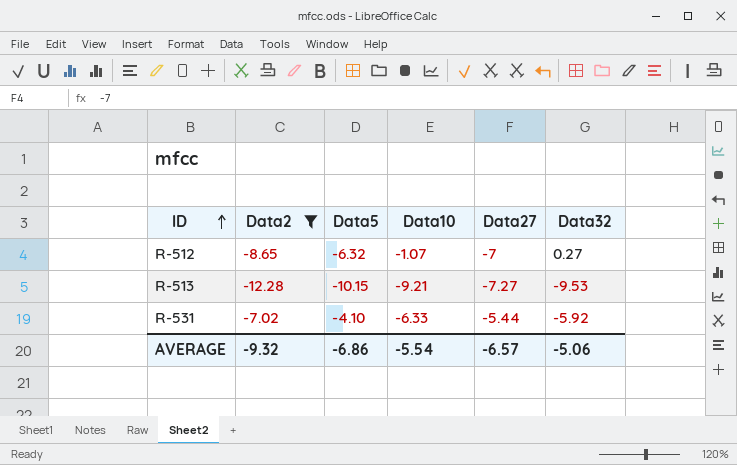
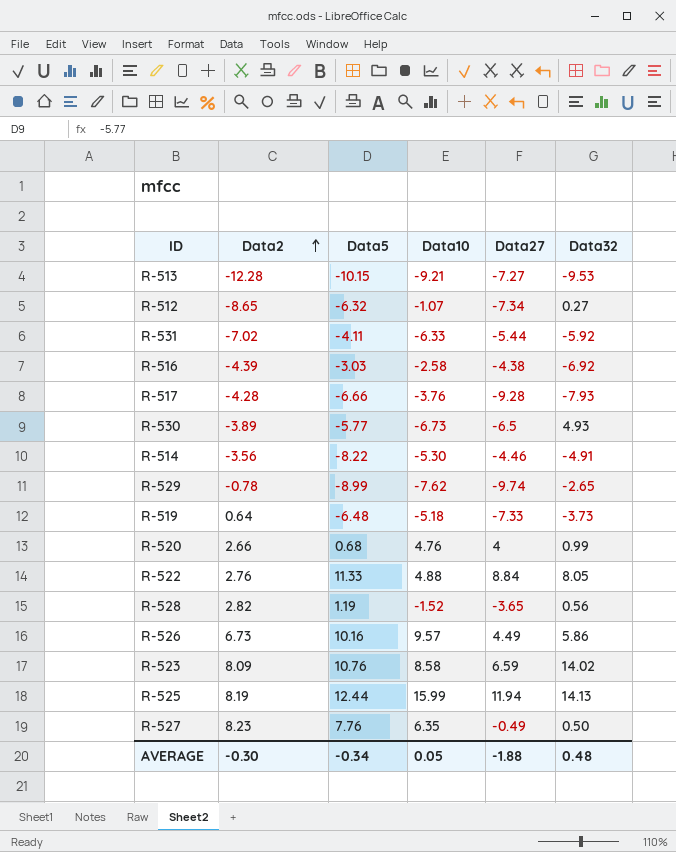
filter: Data2 <= -7.02 -> none
row order: ID ascending -> Data2 ascending
R-512 | Data27: -7 -> -7.34
R-531 | Data5: -4.10 -> -4.11
AVERAGE | Data2: -9.32 -> -0.30
AVERAGE | Data5: -6.86 -> -0.34
AVERAGE | Data10: -5.54 -> 0.05
AVERAGE | Data27: -6.57 -> -1.88
AVERAGE | Data32: -5.06 -> 0.48

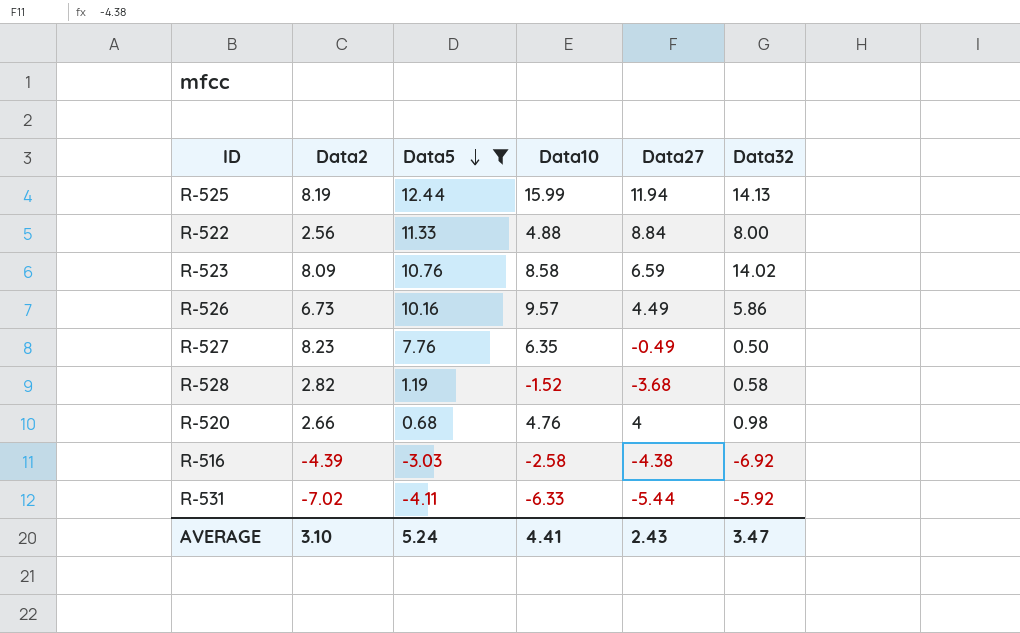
filter: none -> Data5 >= -4.11
row order: Data2 ascending -> Data5 descending
R-522 | Data2: 2.76 -> 2.56
R-522 | Data32: 8.05 -> 8.00
R-528 | Data27: -3.65 -> -3.68
R-528 | Data32: 0.56 -> 0.58
R-520 | Data32: 0.99 -> 0.98
AVERAGE | Data2: -0.30 -> 3.10
AVERAGE | Data5: -0.34 -> 5.24
AVERAGE | Data10: 0.05 -> 4.41
AVERAGE | Data27: -1.88 -> 2.43
AVERAGE | Data32: 0.48 -> 3.47

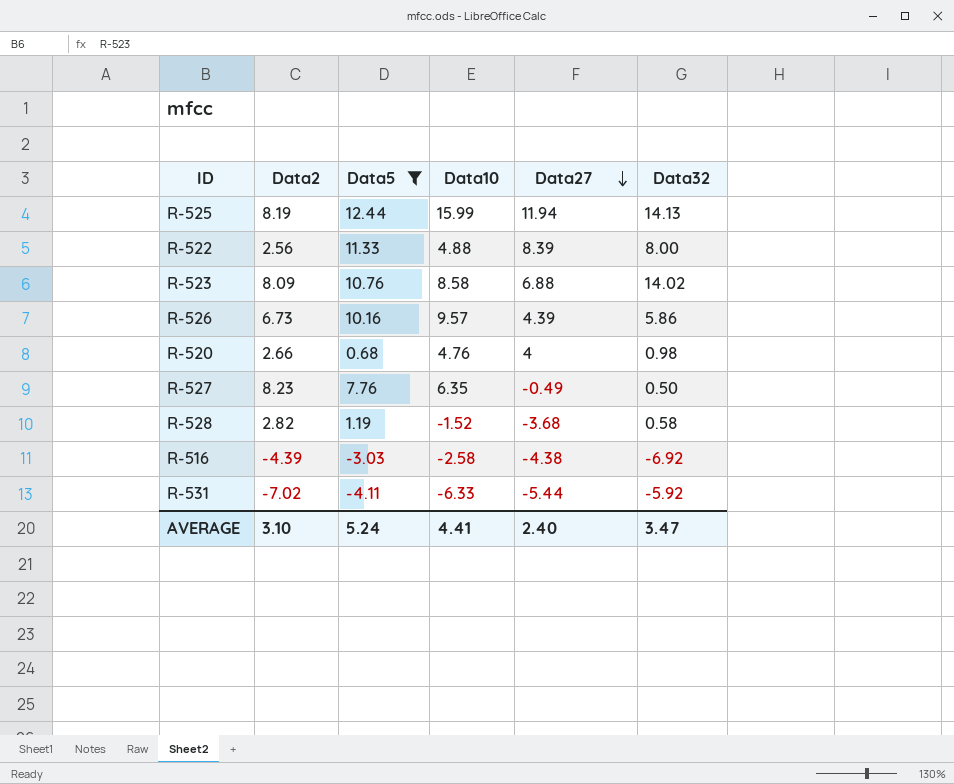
row order: Data5 descending -> Data27 descending
R-522 | Data27: 8.84 -> 8.39
R-523 | Data27: 6.59 -> 6.88
R-526 | Data27: 4.49 -> 4.39
AVERAGE | Data27: 2.43 -> 2.40

